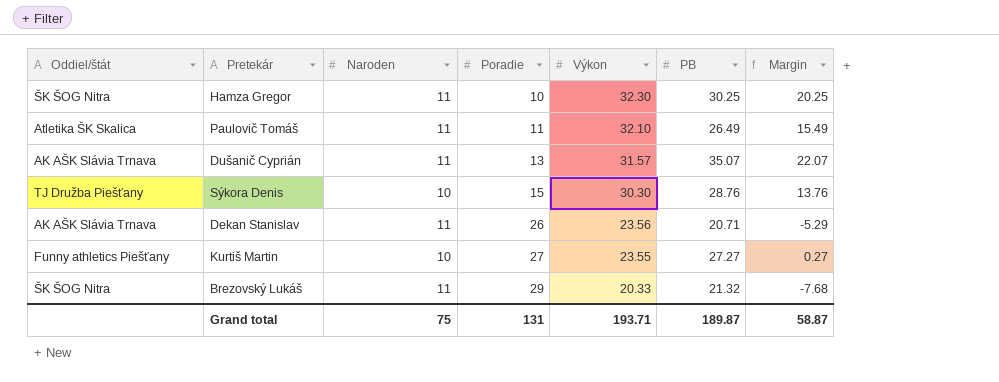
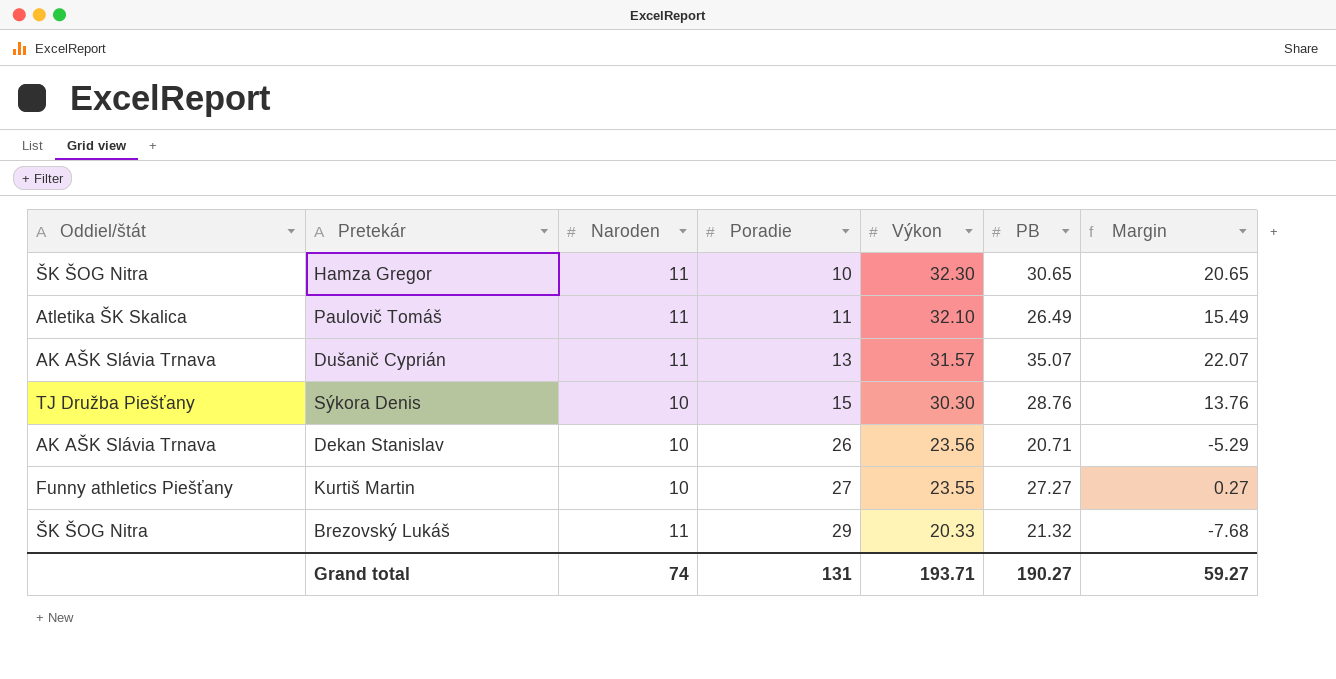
Hamza Gregor | PB: 30.25 -> 30.65
Hamza Gregor | Margin: 20.25 -> 20.65
Dekan Stanislav | Naroden: 11 -> 10
Grand total | Naroden: 75 -> 74
Grand total | PB: 189.87 -> 190.27
Grand total | Margin: 58.87 -> 59.27

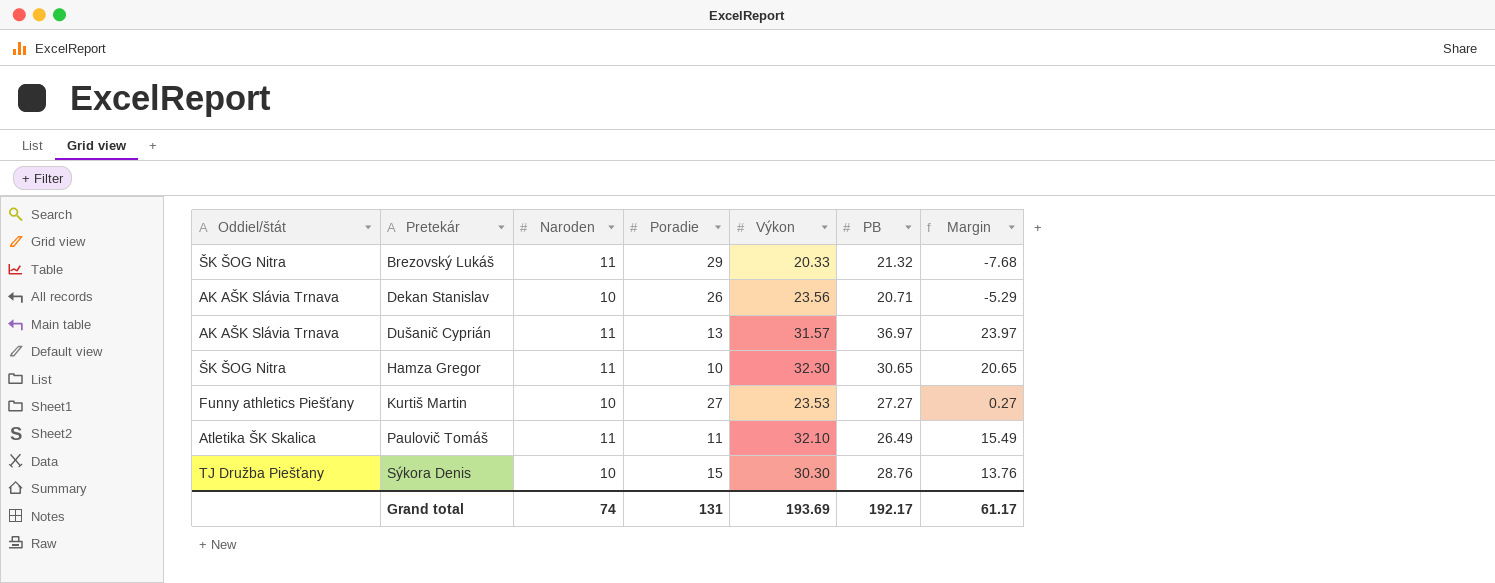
row order: Poradie ascending -> Pretekár ascending
Dušanič Cyprián | PB: 35.07 -> 36.97
Dušanič Cyprián | Margin: 22.07 -> 23.97
Kurtiš Martin | Výkon: 23.55 -> 23.53
Grand total | Výkon: 193.71 -> 193.69
Grand total | PB: 190.27 -> 192.17
Grand total | Margin: 59.27 -> 61.17

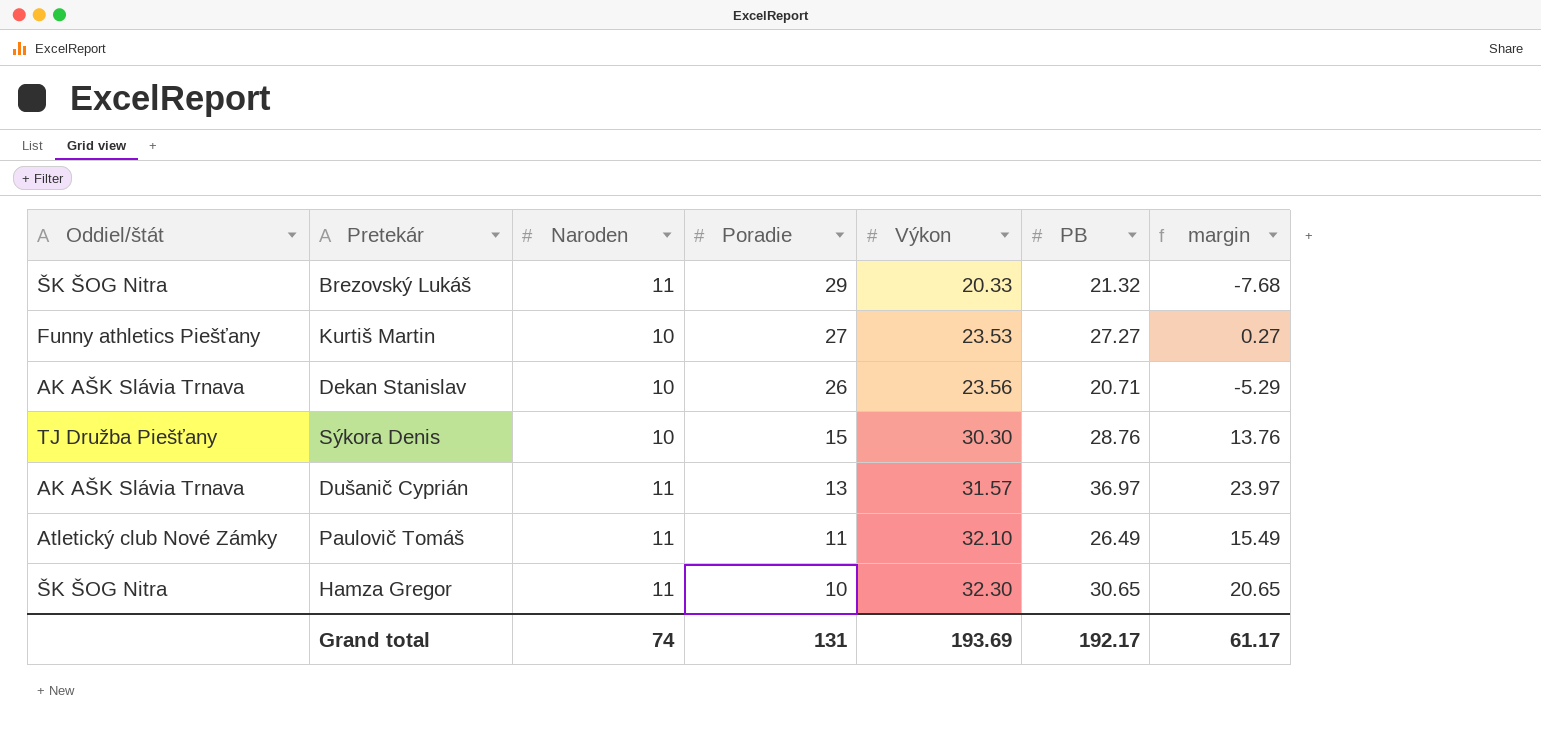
row order: Pretekár ascending -> Poradie descending
column name: Margin -> margin
Paulovič Tomáš | Oddiel/štát: Atletika ŠK Skalica -> Atletický club Nové Zámky

